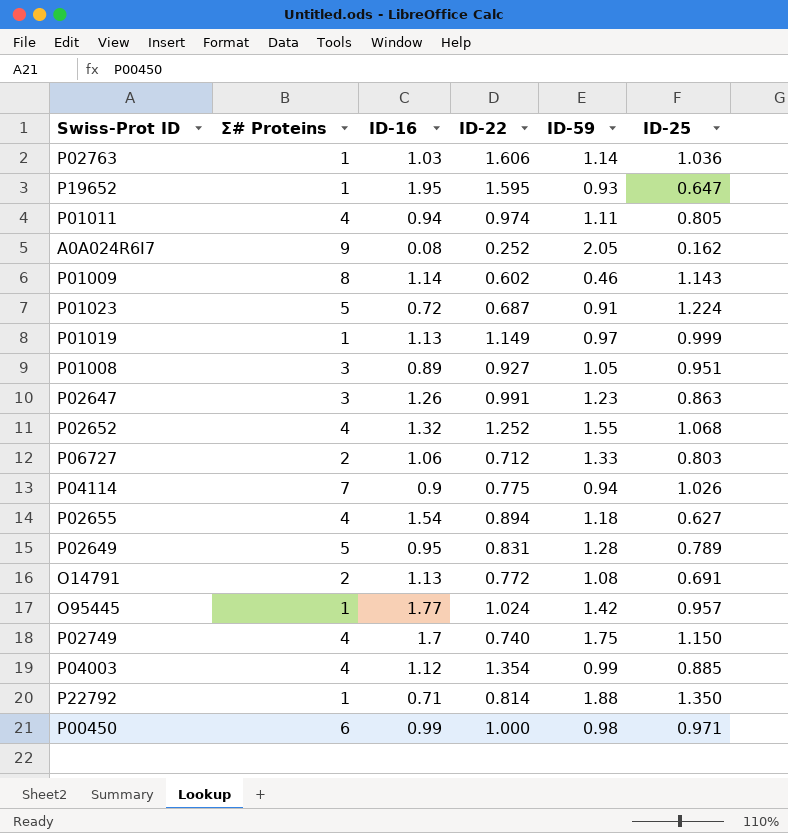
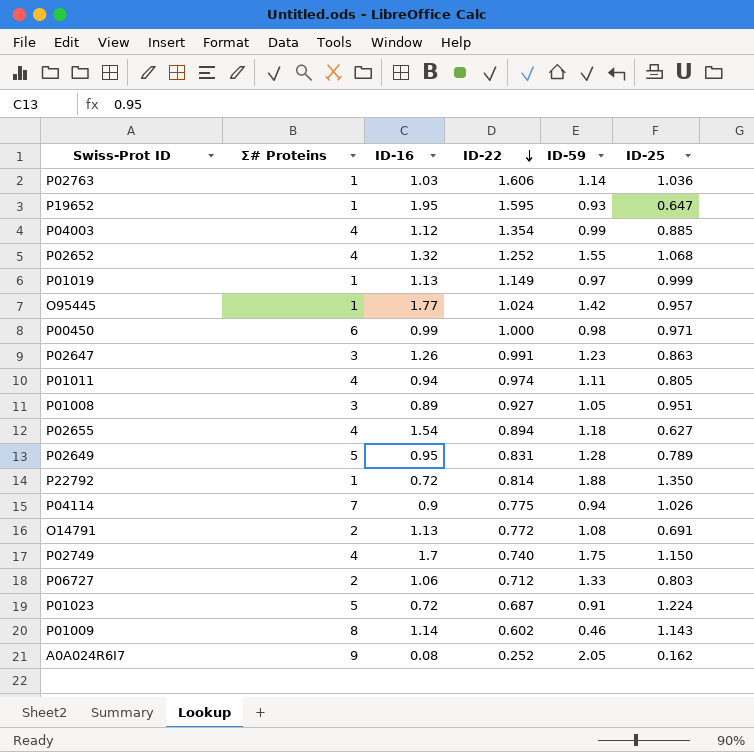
row order: none -> ID-22 descending
P22792 | ID-16: 0.71 -> 0.72

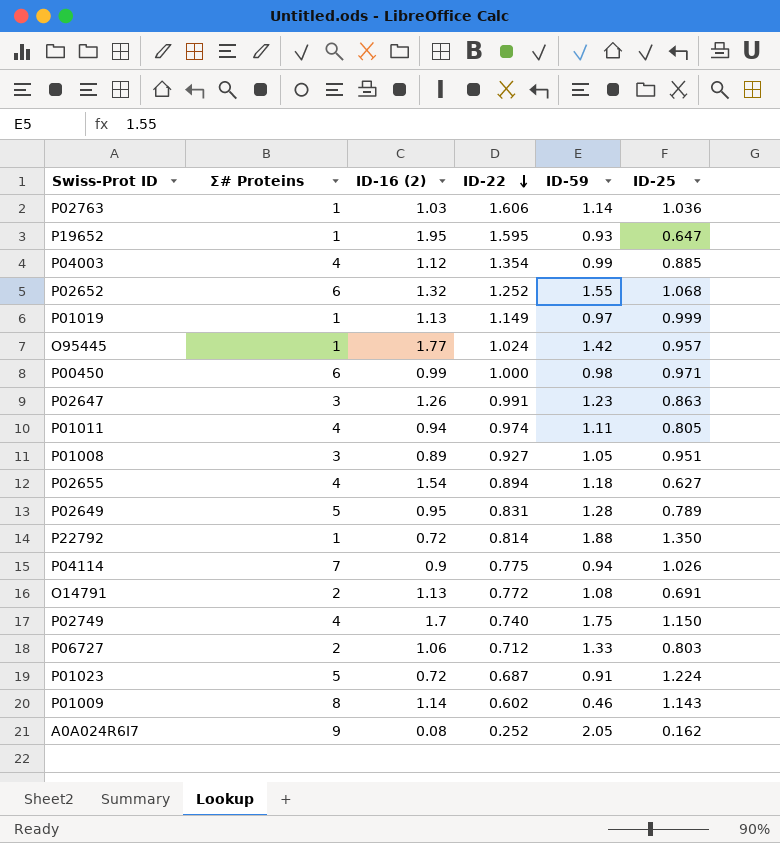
column name: ID-16 -> ID-16 (2)
P02652 | Σ# Proteins: 4 -> 6

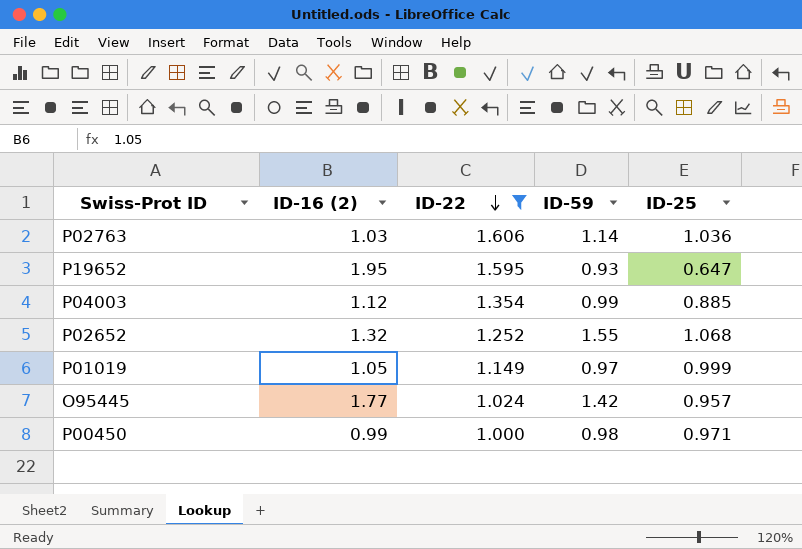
filter: none -> ID-22 >= 1.000
column Σ# Proteins | position: 2 -> none
P01019 | ID-16 (2): 1.13 -> 1.05

